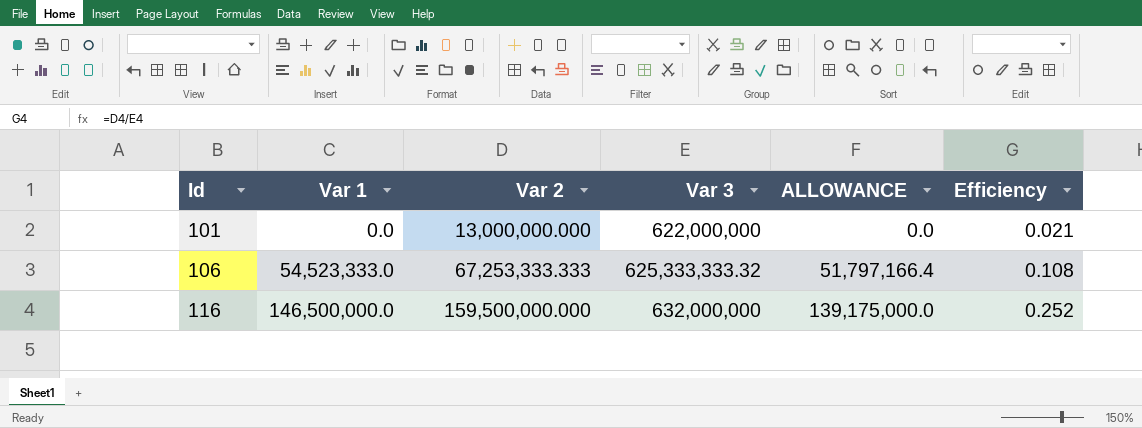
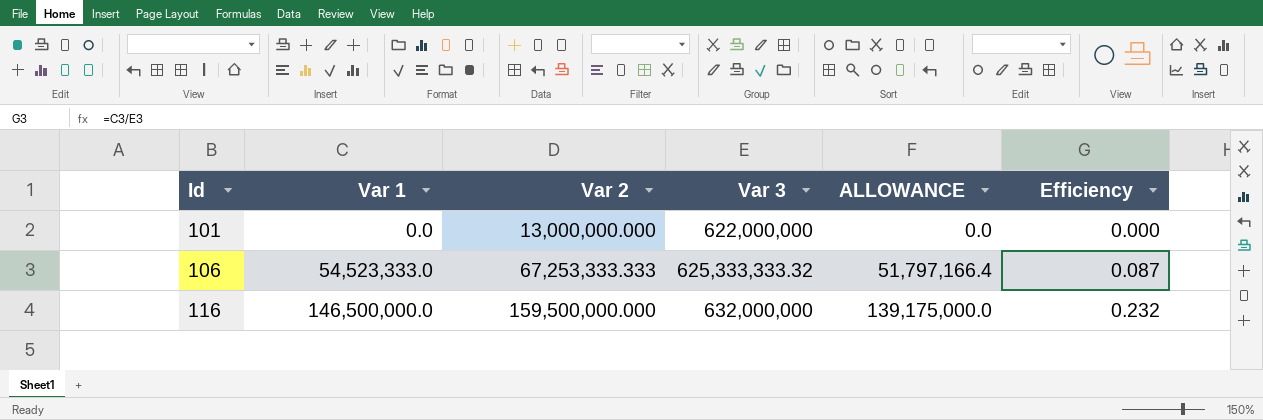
column Efficiency | formula: [Var 2] / [Var 3] -> [Var 1] / [Var 3]

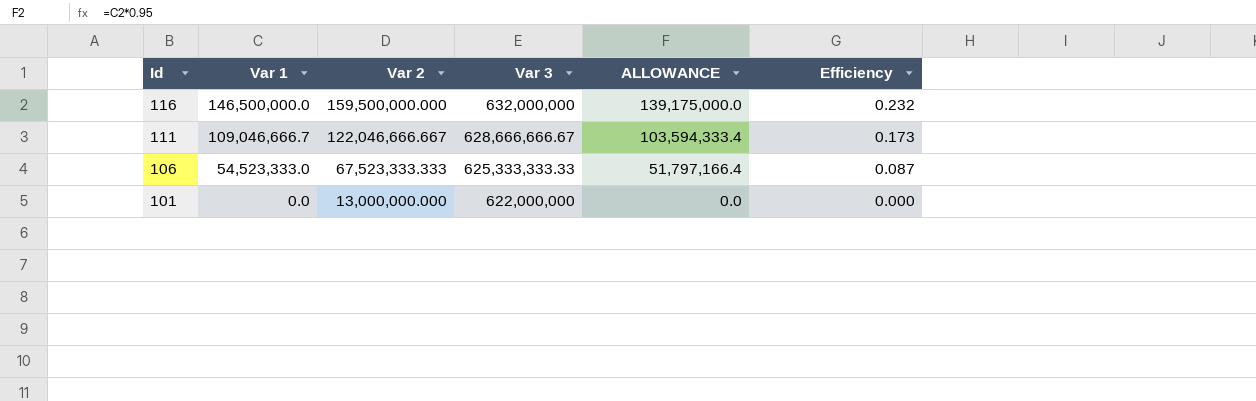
row order: Id ascending -> Id descending
row 111: none -> 109,046,666.7 | 122,046,666.667 | 628,666,666.67 | 103,594,333.4 | 0.173
106 | Var 2: 67,253,333.333 -> 67,523,333.333
106 | Var 3: 625,333,333.32 -> 625,333,333.33

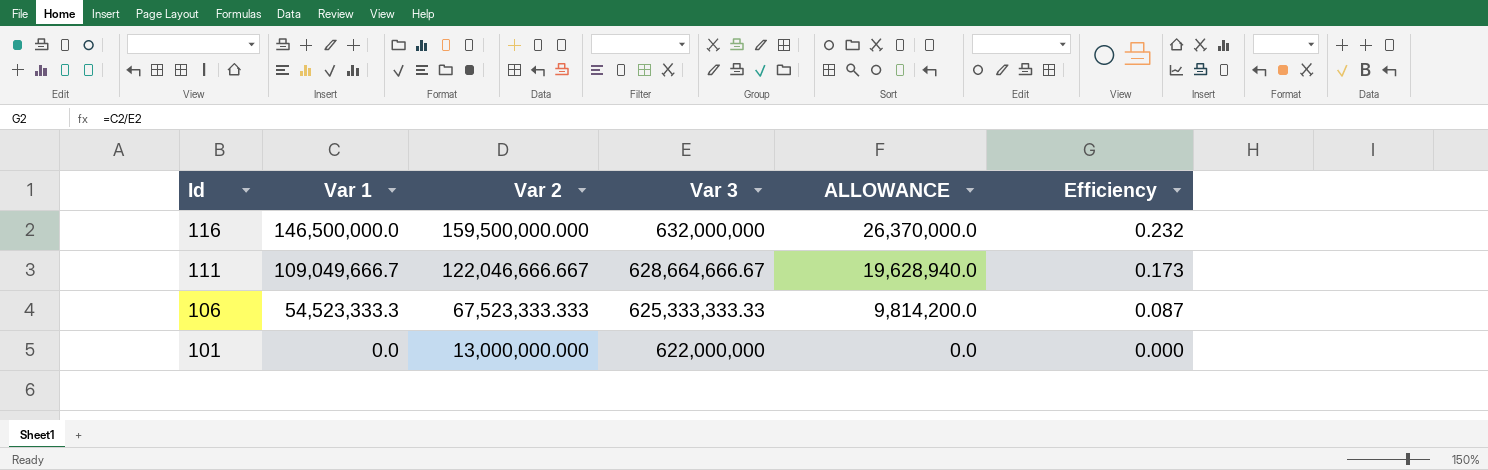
column ALLOWANCE | formula: [Var 1] * 0.95 -> [Var 1] * 0.18
111 | Var 1: 109,046,666.7 -> 109,049,666.7
111 | Var 3: 628,666,666.67 -> 628,664,666.67
106 | Var 1: 54,523,333.0 -> 54,523,333.3

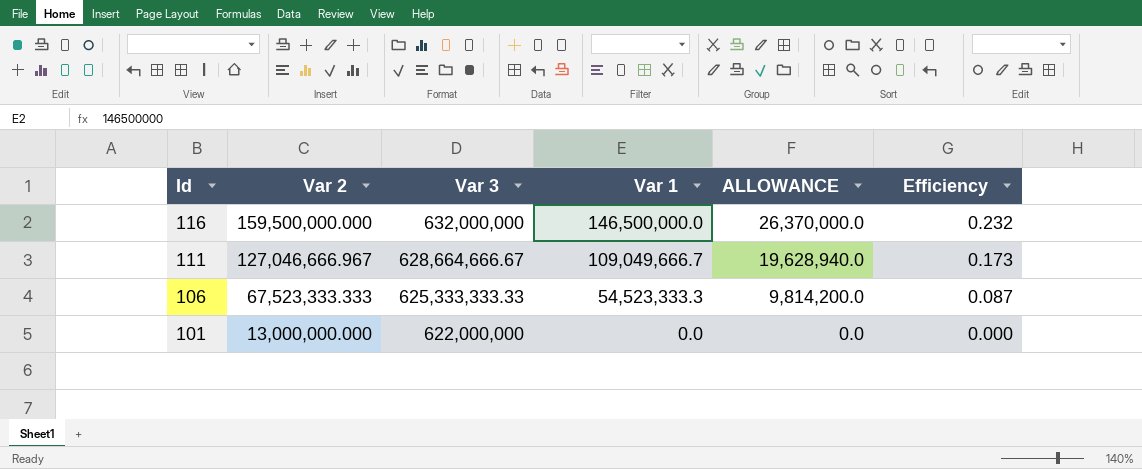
column Var 1 | position: 2 -> 4
111 | Var 2: 122,046,666.667 -> 127,046,666.967

